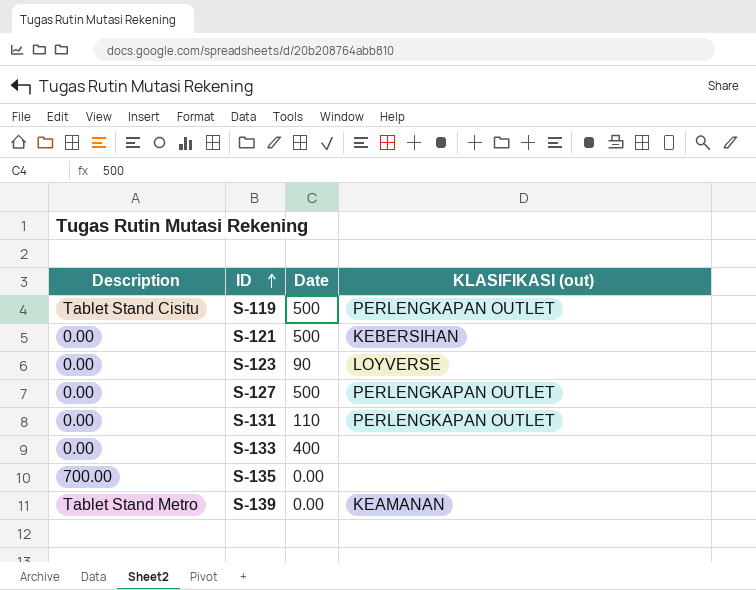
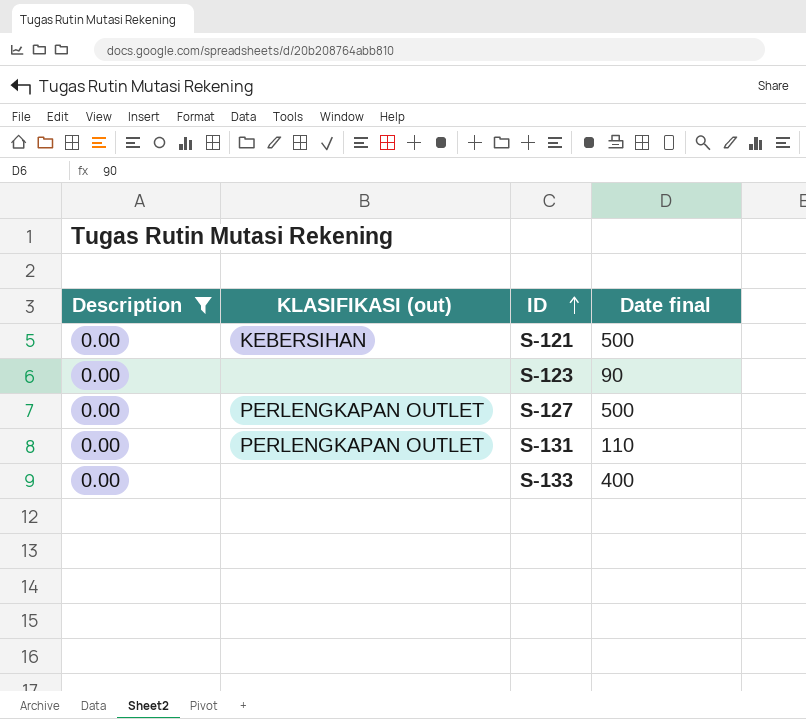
filter: none -> Description = 0.00
column KLASIFIKASI (out) | position: 4 -> 2
column name: Date -> Date final
S-123 | KLASIFIKASI (out): LOYVERSE -> none

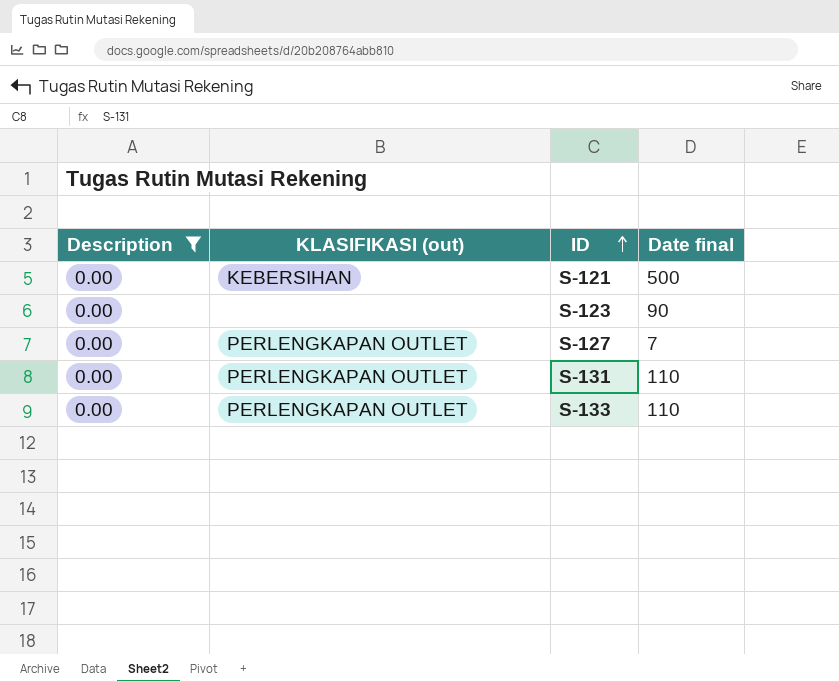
S-127 | Date final: 500 -> 7
S-133 | KLASIFIKASI (out): none -> PERLENGKAPAN OUTLET
S-133 | Date final: 400 -> 110

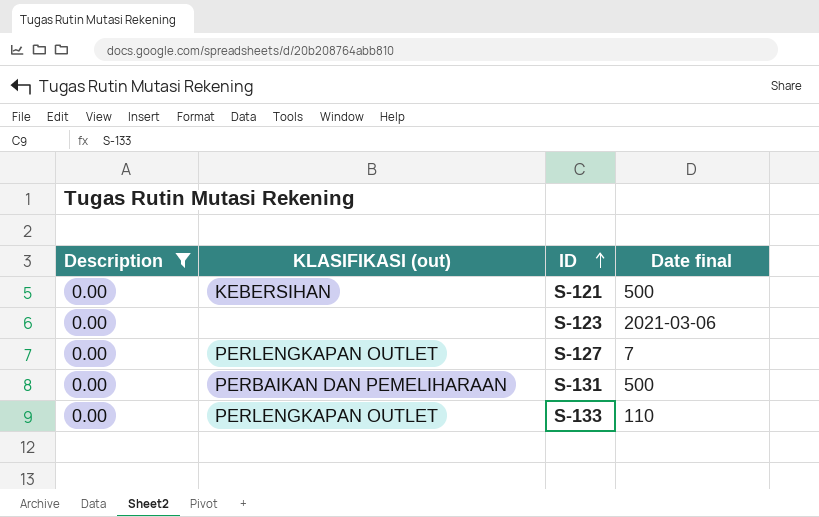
S-123 | Date final: 90 -> 2021-03-06
S-131 | KLASIFIKASI (out): PERLENGKAPAN OUTLET -> PERBAIKAN DAN PEMELIHARAAN
S-131 | Date final: 110 -> 500

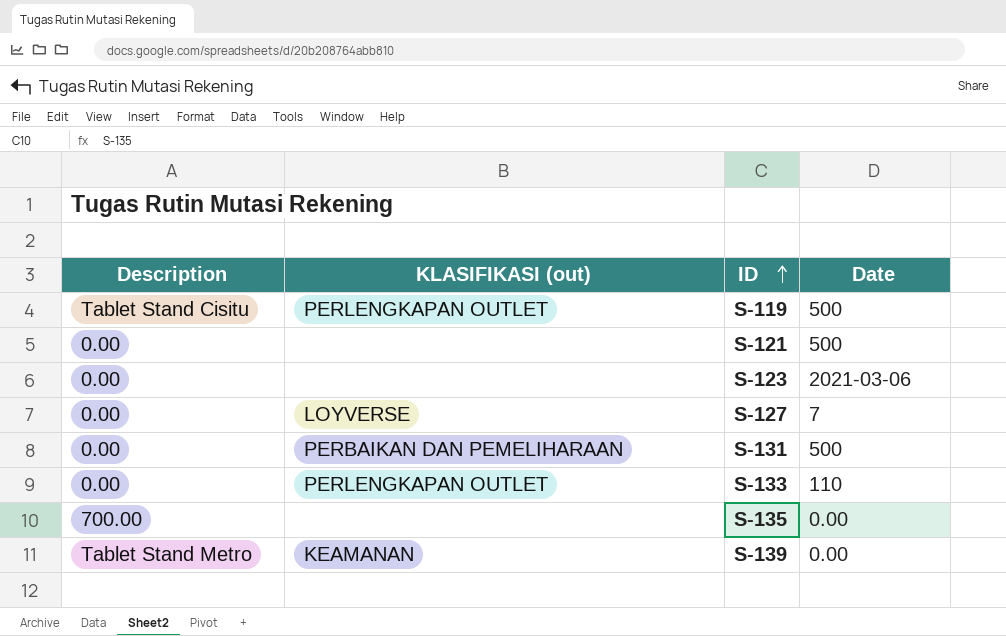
filter: Description = 0.00 -> none
column name: Date final -> Date
S-121 | KLASIFIKASI (out): KEBERSIHAN -> none
S-127 | KLASIFIKASI (out): PERLENGKAPAN OUTLET -> LOYVERSE

